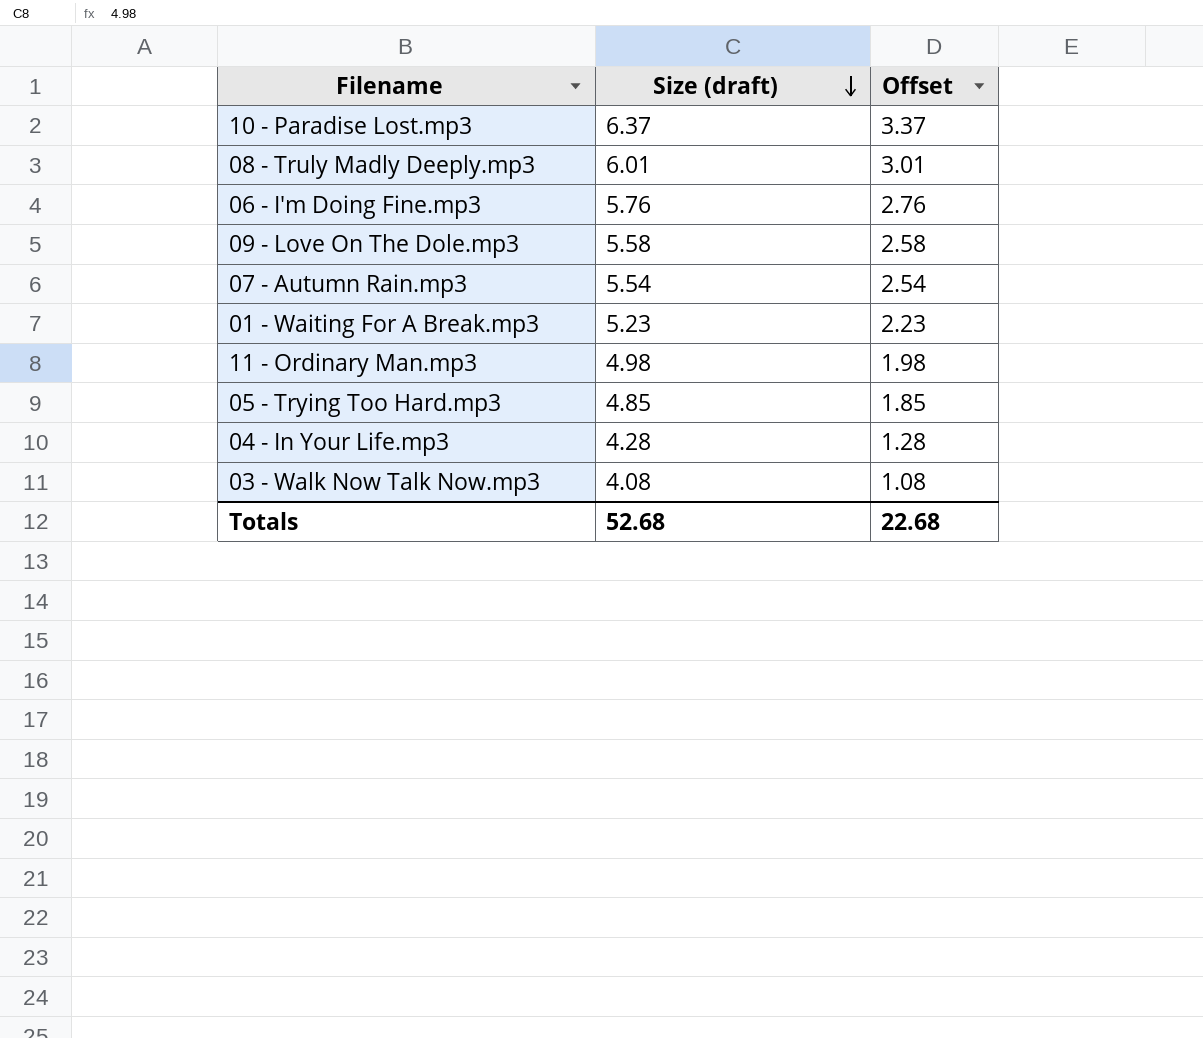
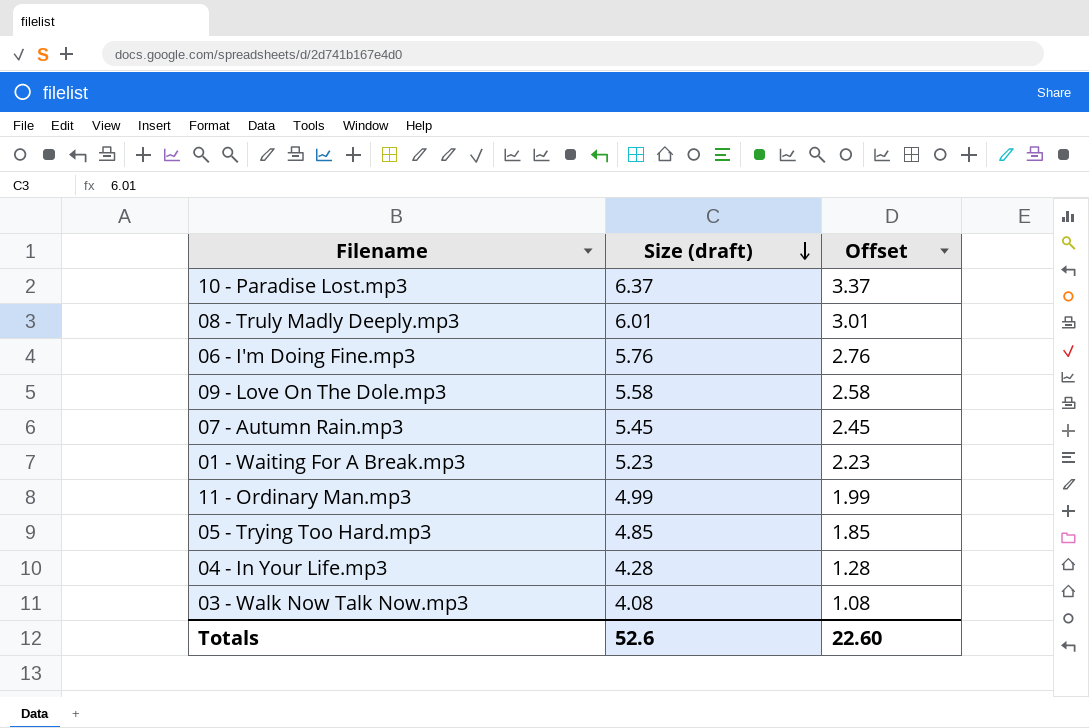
07 - Autumn Rain.mp3 | Size (draft): 5.54 -> 5.45
07 - Autumn Rain.mp3 | Offset: 2.54 -> 2.45
11 - Ordinary Man.mp3 | Size (draft): 4.98 -> 4.99
11 - Ordinary Man.mp3 | Offset: 1.98 -> 1.99
Totals | Size (draft): 52.68 -> 52.6
Totals | Offset: 22.68 -> 22.60

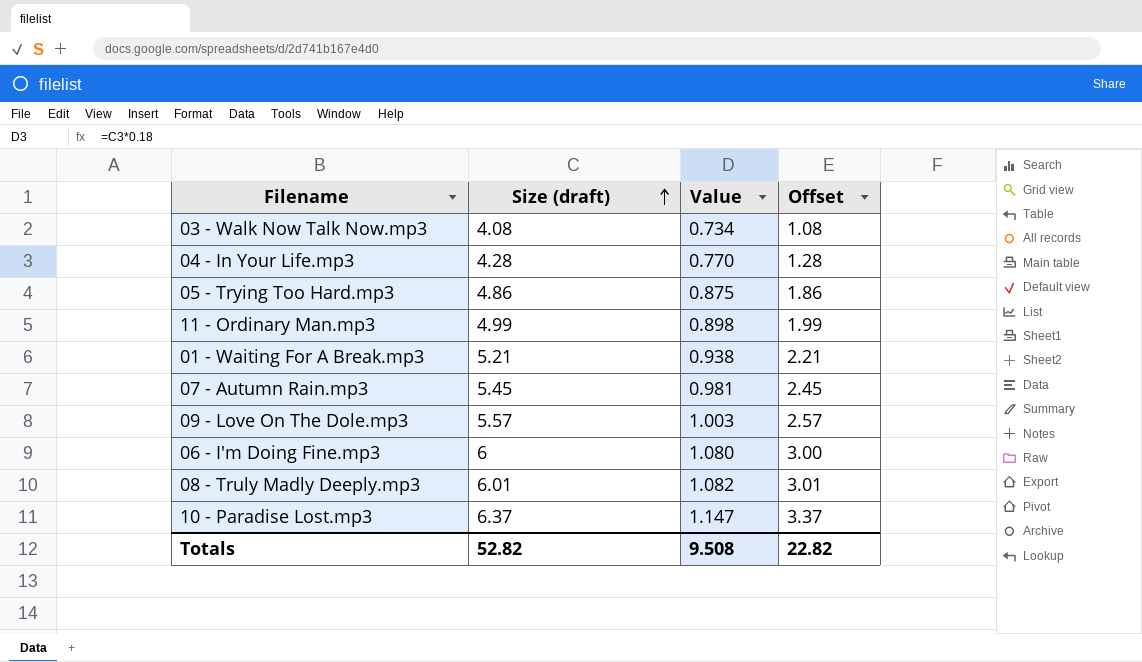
row order: Size (draft) descending -> Size (draft) ascending
column Value | formula: none -> [Size (draft)] * 0.18
05 - Trying Too Hard.mp3 | Size (draft): 4.85 -> 4.86
05 - Trying Too Hard.mp3 | Offset: 1.85 -> 1.86
01 - Waiting For A Break.mp3 | Size (draft): 5.23 -> 5.21
01 - Waiting For A Break.mp3 | Offset: 2.23 -> 2.21
09 - Love On The Dole.mp3 | Size (draft): 5.58 -> 5.57
09 - Love On The Dole.mp3 | Offset: 2.58 -> 2.57
06 - I'm Doing Fine.mp3 | Size (draft): 5.76 -> 6
06 - I'm Doing Fine.mp3 | Offset: 2.76 -> 3.00
Totals | Size (draft): 52.6 -> 52.82
Totals | Offset: 22.60 -> 22.82

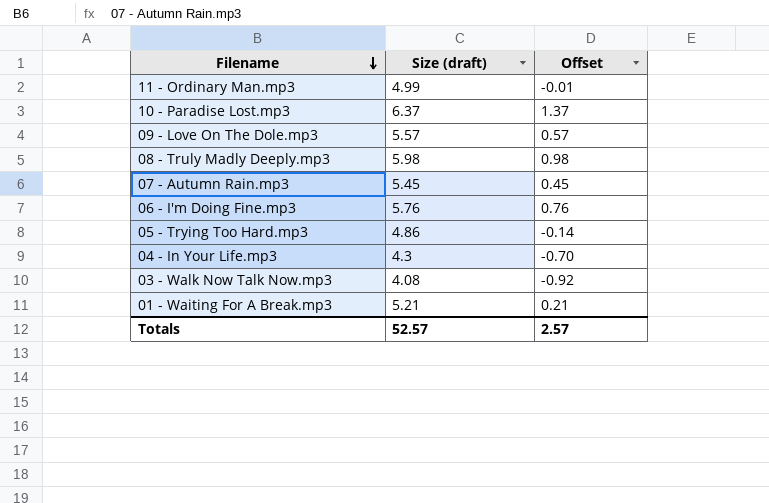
row order: Size (draft) ascending -> Filename descending
column Value | formula: [Size (draft)] * 0.18 -> none
column Offset | formula: [Size (draft)] - 3 -> [Size (draft)] - 5
08 - Truly Madly Deeply.mp3 | Size (draft): 6.01 -> 5.98
06 - I'm Doing Fine.mp3 | Size (draft): 6 -> 5.76
04 - In Your Life.mp3 | Size (draft): 4.28 -> 4.3
Totals | Size (draft): 52.82 -> 52.57
Totals | Offset: 22.82 -> 2.57

